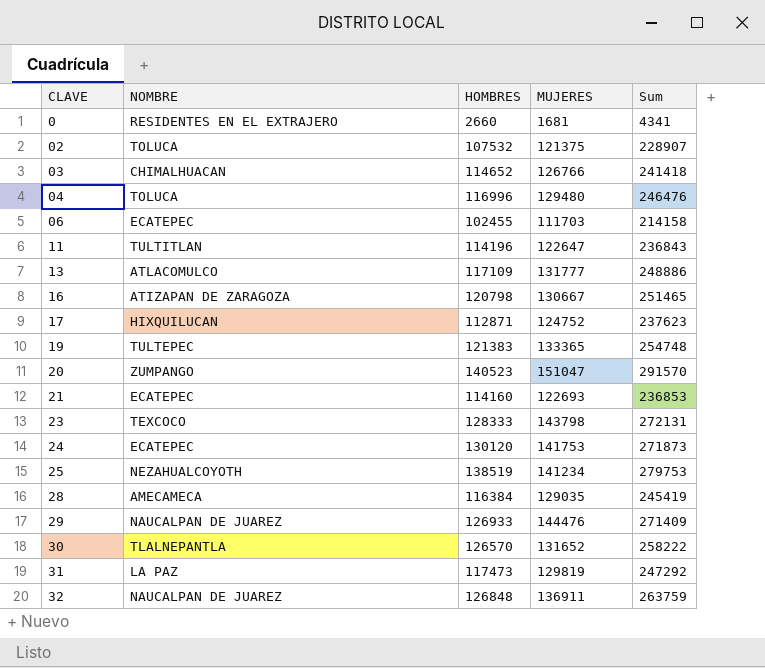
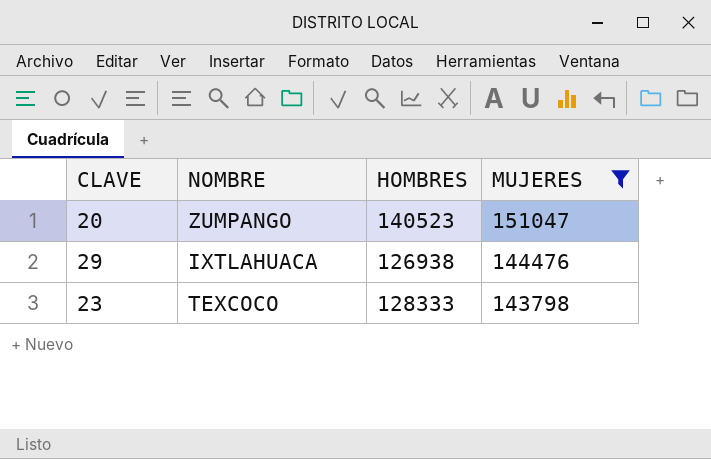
filter: none -> MUJERES >= 143798
row order: CLAVE ascending -> MUJERES descending
column Sum | formula: [HOMBRES] + [MUJERES] -> none
29 | NOMBRE: NAUCALPAN DE JUAREZ -> IXTLAHUACA
29 | HOMBRES: 126933 -> 126938

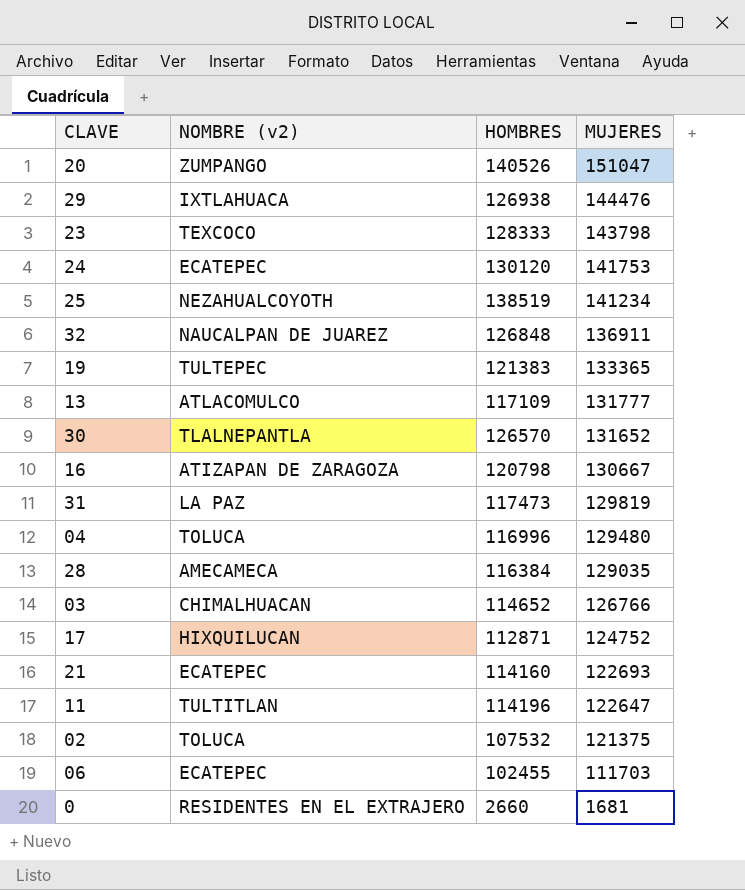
filter: MUJERES >= 143798 -> none
column name: NOMBRE -> NOMBRE (v2)
20 | HOMBRES: 140523 -> 140526

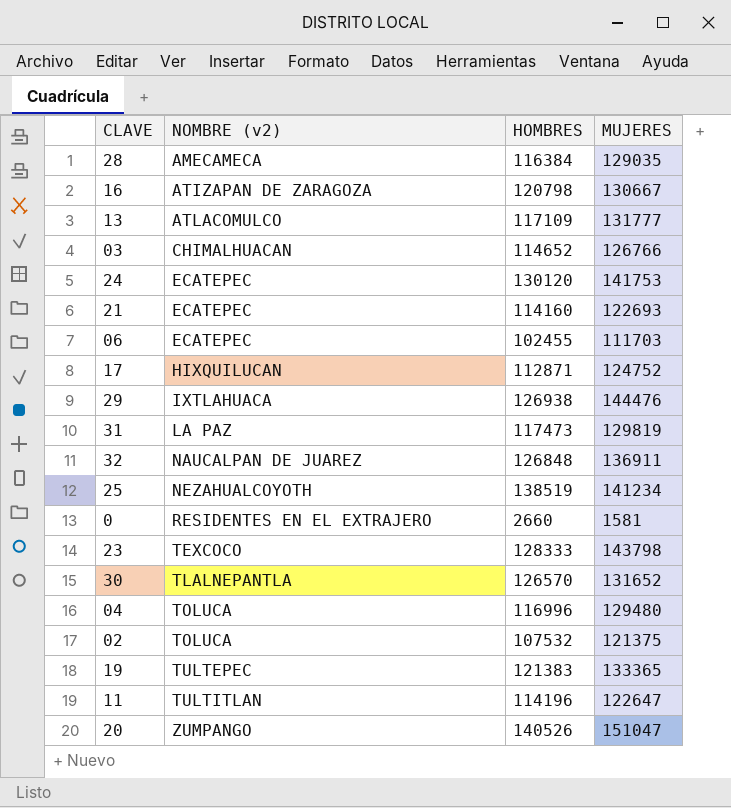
row order: MUJERES descending -> NOMBRE (v2) ascending
0 | MUJERES: 1681 -> 1581

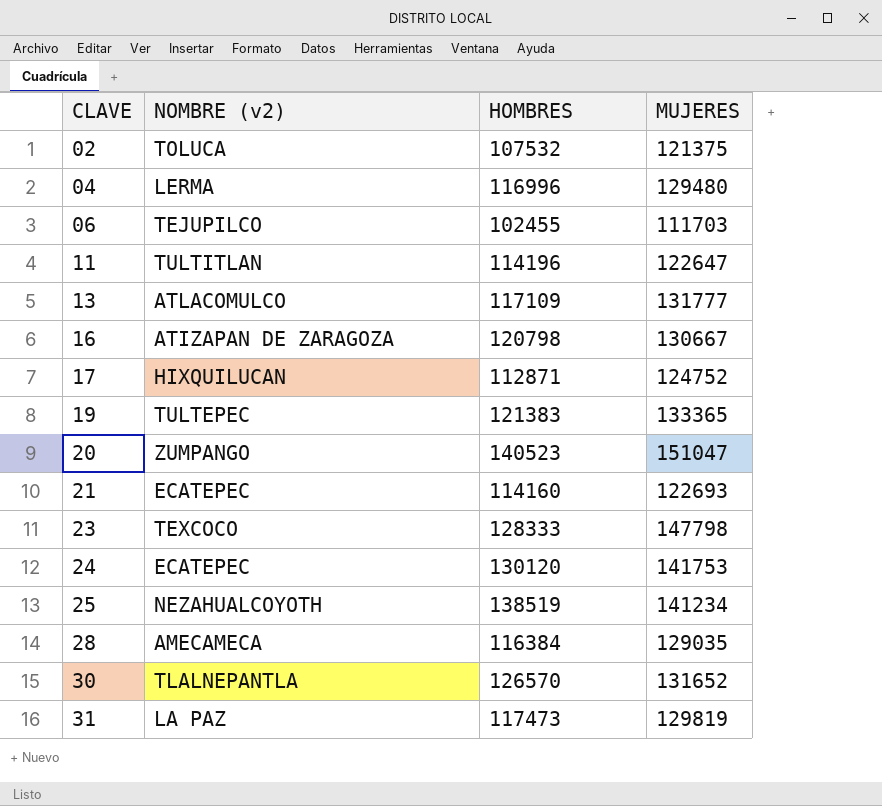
row order: NOMBRE (v2) ascending -> CLAVE ascending
row 03: CHIMALHUACAN | 114652 | 126766 -> none
row 29: IXTLAHUACA | 126938 | 144476 -> none
row 32: NAUCALPAN DE JUAREZ | 126848 | 136911 -> none
row 0: RESIDENTES EN EL EXTRAJERO | 2660 | 1581 -> none
04 | NOMBRE (v2): TOLUCA -> LERMA
06 | NOMBRE (v2): ECATEPEC -> TEJUPILCO
20 | HOMBRES: 140526 -> 140523
23 | MUJERES: 143798 -> 147798

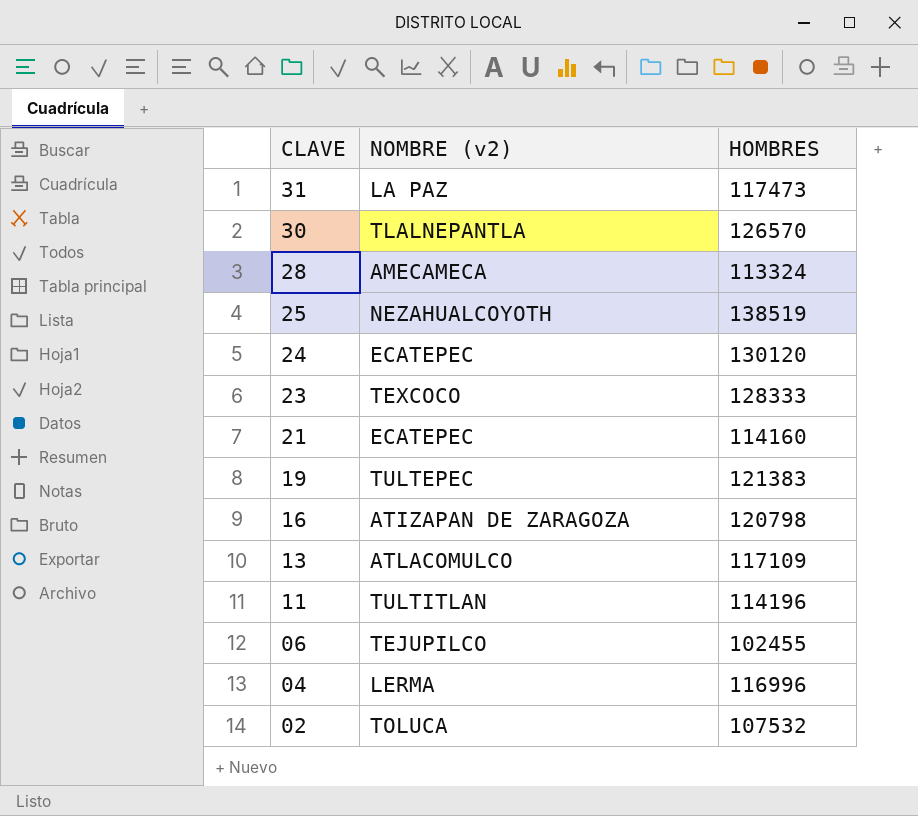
row order: CLAVE ascending -> CLAVE descending
column MUJERES | position: 4 -> none
row 17: HIXQUILUCAN | 112871 | 124752 -> none
row 20: ZUMPANGO | 140523 | 151047 -> none
28 | HOMBRES: 116384 -> 113324

